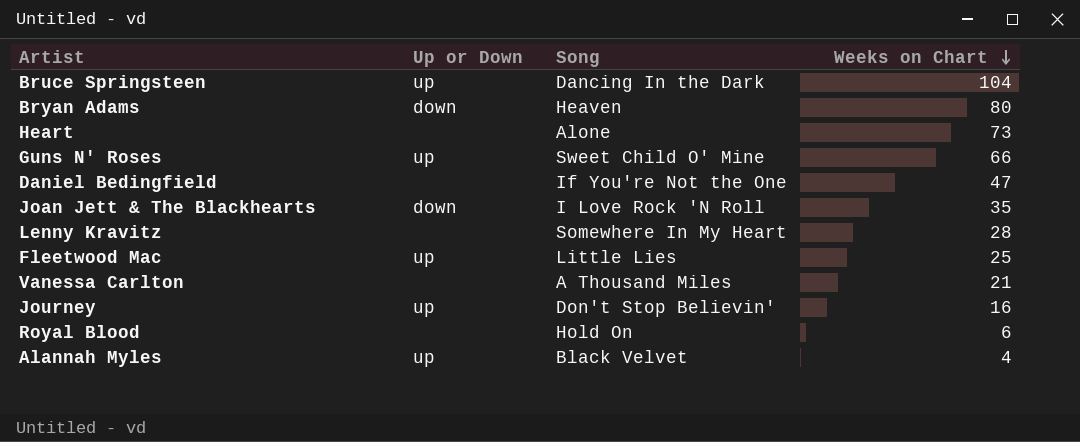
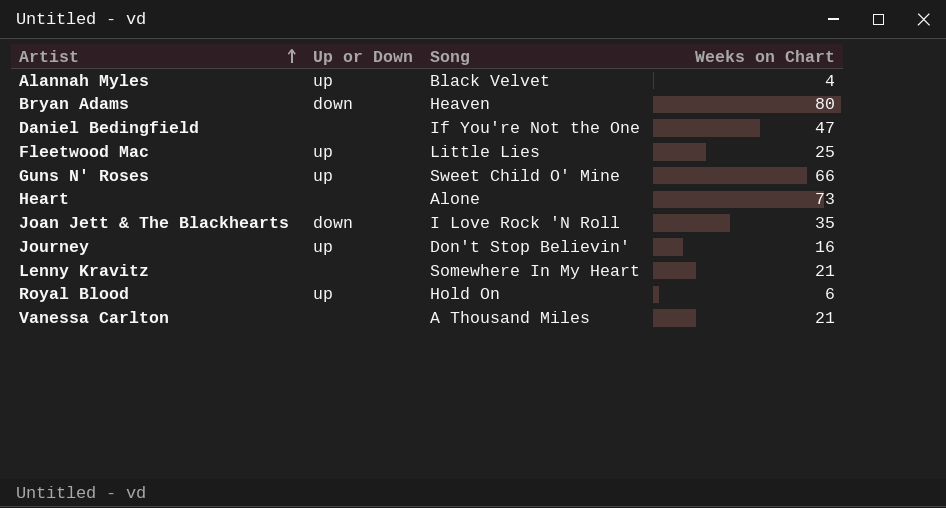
row order: Weeks on Chart descending -> Artist ascending
row Bruce Springsteen: up | Dancing In the Dark | 104 -> none
Lenny Kravitz | Weeks on Chart: 28 -> 21
Royal Blood | Up or Down: none -> up

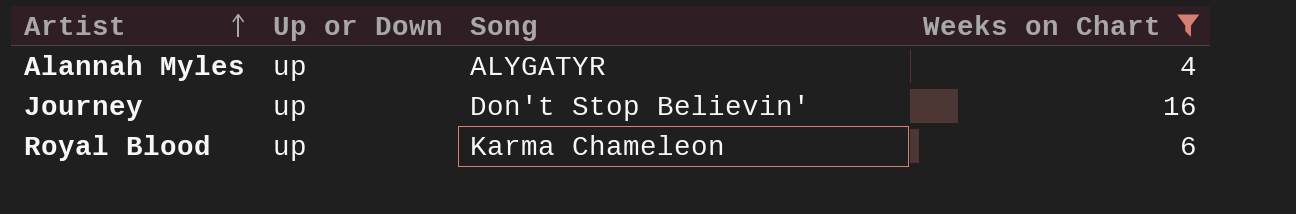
filter: none -> Weeks on Chart <= 16
Alannah Myles | Song: Black Velvet -> ALYGATYR
Royal Blood | Song: Hold On -> Karma Chameleon

